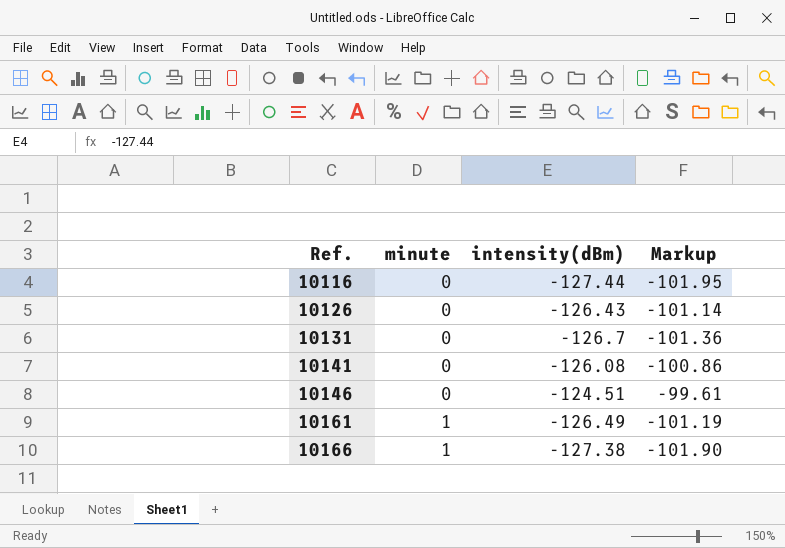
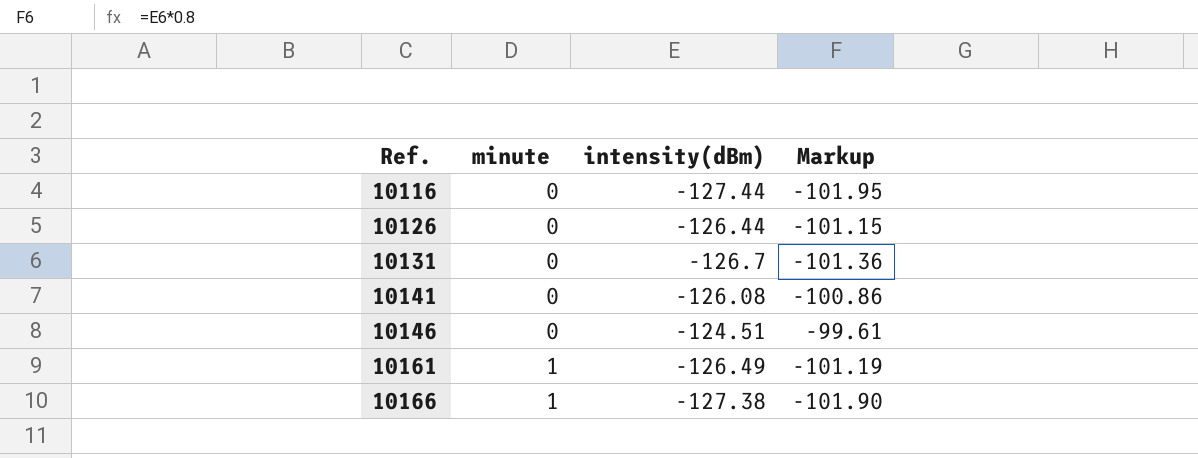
10126 | intensity(dBm): -126.43 -> -126.44
10126 | Markup: -101.14 -> -101.15

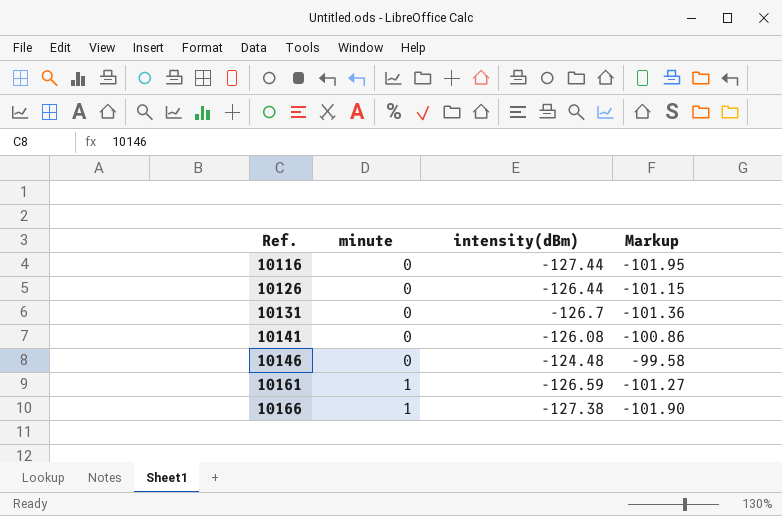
10146 | intensity(dBm): -124.51 -> -124.48
10146 | Markup: -99.61 -> -99.58
10161 | intensity(dBm): -126.49 -> -126.59
10161 | Markup: -101.19 -> -101.27

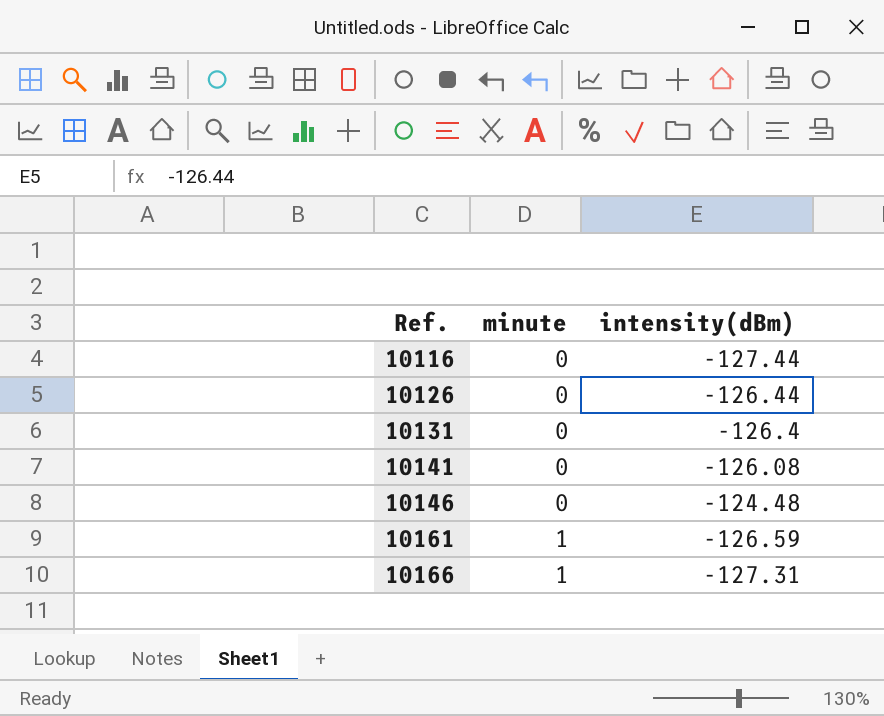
column Markup | formula: [intensity(dBm)] * 0.8 -> none
10131 | intensity(dBm): -126.7 -> -126.4
10166 | intensity(dBm): -127.38 -> -127.31

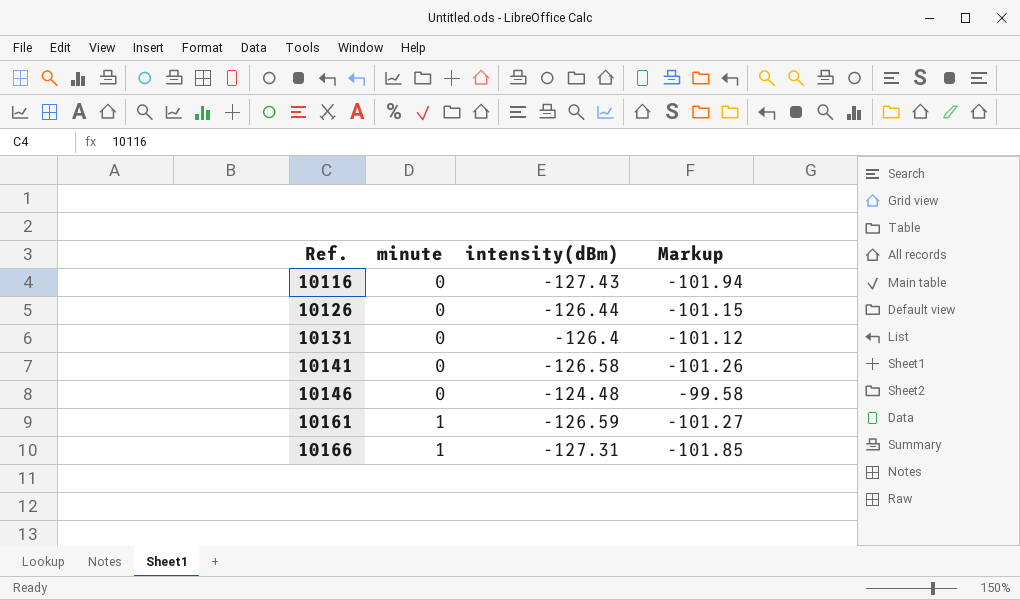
column Markup | formula: none -> [intensity(dBm)] * 0.8
10116 | intensity(dBm): -127.44 -> -127.43
10141 | intensity(dBm): -126.08 -> -126.58

